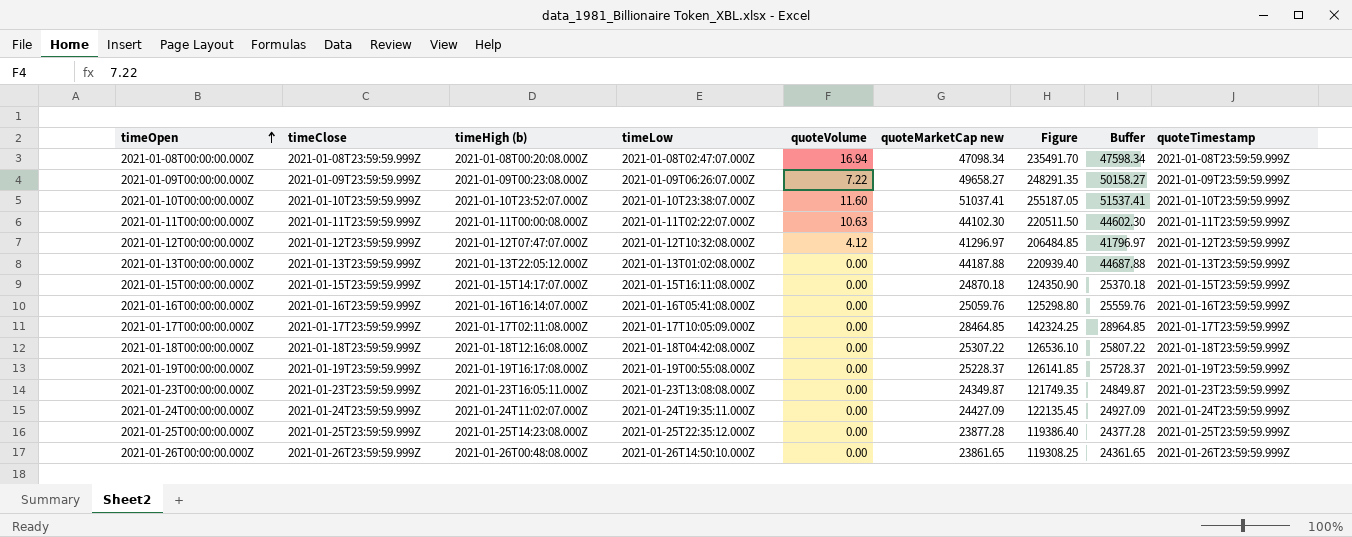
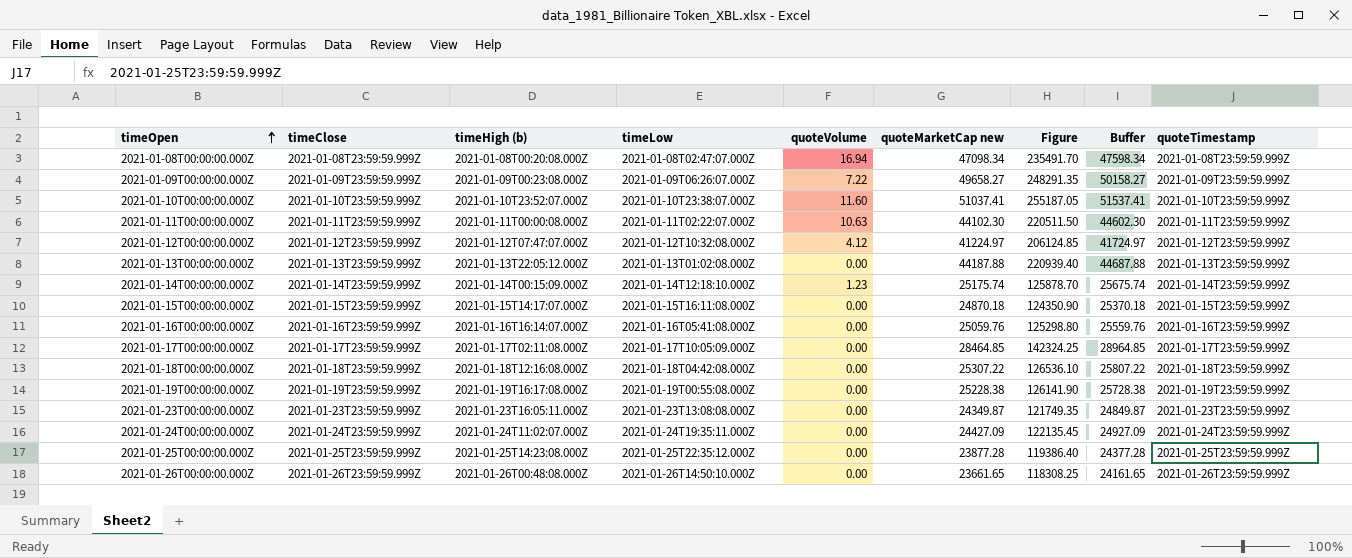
2021-01-12T00:00:00.000Z | quoteMarketCap new: 41296.97 -> 41224.97
2021-01-12T00:00:00.000Z | Figure: 206484.85 -> 206124.85
2021-01-12T00:00:00.000Z | Buffer: 41796.97 -> 41724.97
row 2021-01-14T00:00:00.000Z: none -> 2021-01-14T23:59:59.999Z | 2021-01-14T00:15:09.000Z | 2021-01-14T12:18:10.000Z | 1.23 | 25175.74 | 125878.70 | 25675.74 | 2021-01-14T23:59:59.999Z
2021-01-19T00:00:00.000Z | quoteMarketCap new: 25228.37 -> 25228.38
2021-01-19T00:00:00.000Z | Figure: 126141.85 -> 126141.90
2021-01-19T00:00:00.000Z | Buffer: 25728.37 -> 25728.38
2021-01-26T00:00:00.000Z | quoteMarketCap new: 23861.65 -> 23661.65
2021-01-26T00:00:00.000Z | Figure: 119308.25 -> 118308.25
2021-01-26T00:00:00.000Z | Buffer: 24361.65 -> 24161.65

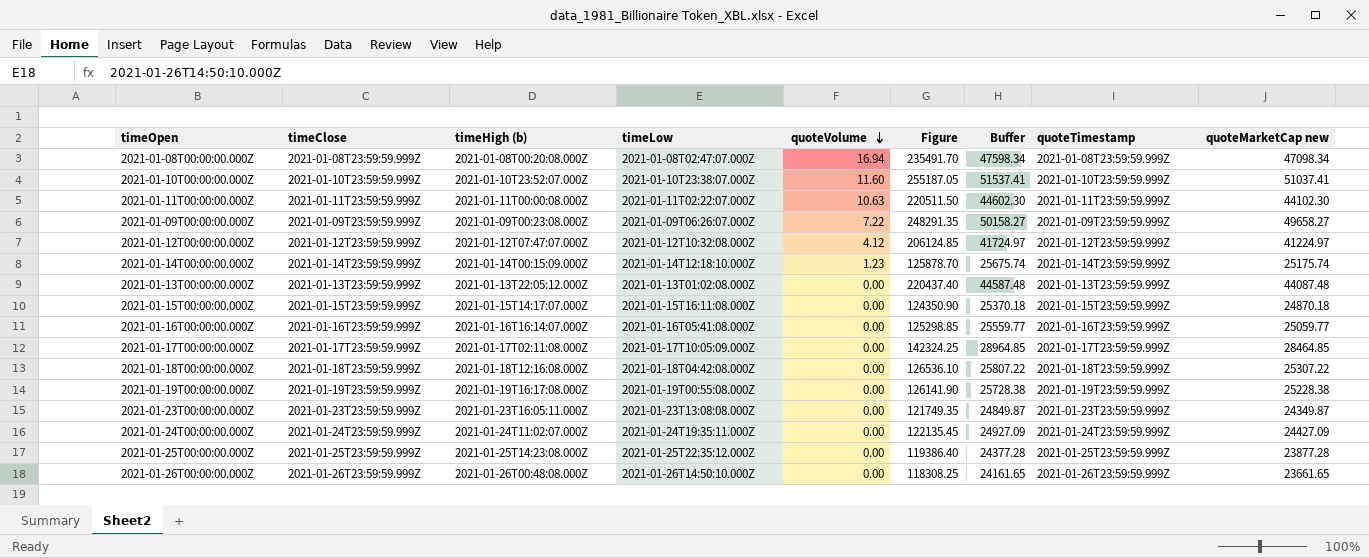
row order: timeOpen ascending -> quoteVolume descending
column quoteMarketCap new | position: 6 -> 9
2021-01-13T00:00:00.000Z | Figure: 220939.40 -> 220437.40
2021-01-13T00:00:00.000Z | Buffer: 44687.88 -> 44587.48
2021-01-13T00:00:00.000Z | quoteMarketCap new: 44187.88 -> 44087.48
2021-01-16T00:00:00.000Z | Figure: 125298.80 -> 125298.85
2021-01-16T00:00:00.000Z | Buffer: 25559.76 -> 25559.77
2021-01-16T00:00:00.000Z | quoteMarketCap new: 25059.76 -> 25059.77

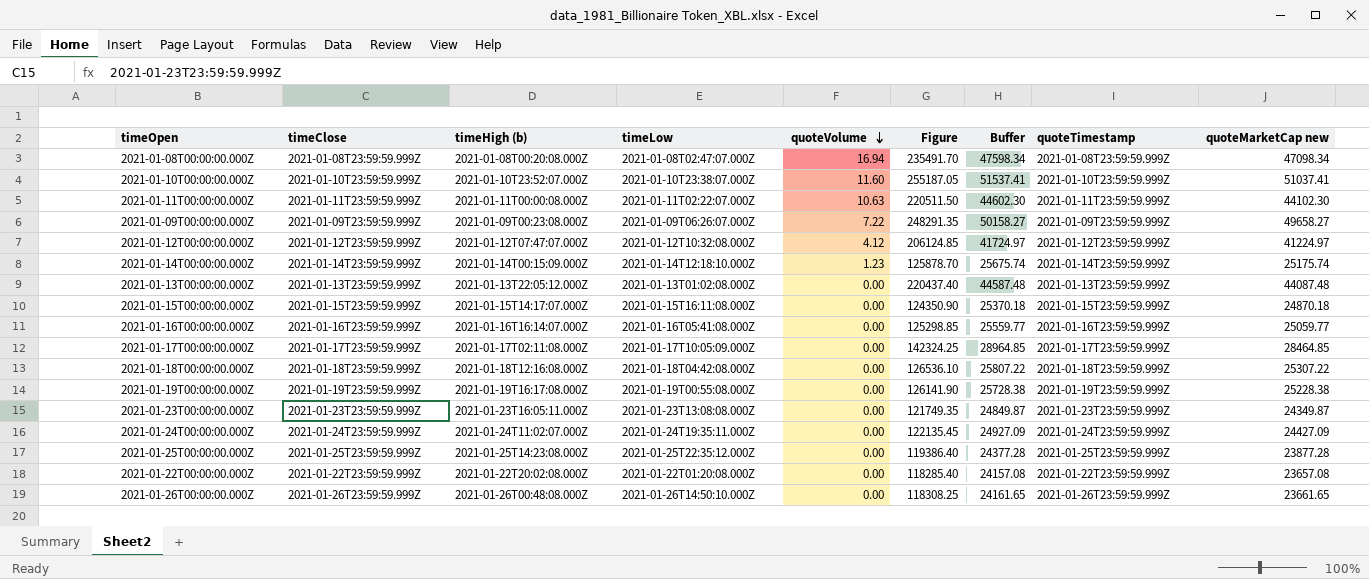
row 2021-01-22T00:00:00.000Z: none -> 2021-01-22T23:59:59.999Z | 2021-01-22T20:02:08.000Z | 2021-01-22T01:20:08.000Z | 0.00 | 118285.40 | 24157.08 | 2021-01-22T23:59:59.999Z | 23657.08

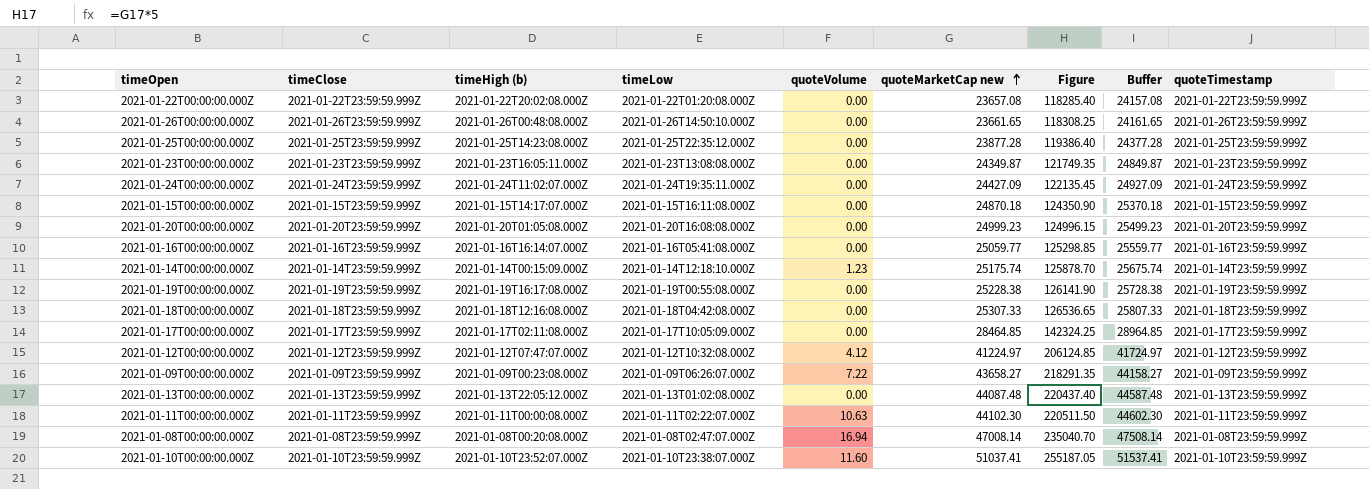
row order: quoteVolume descending -> quoteMarketCap new ascending
column quoteMarketCap new | position: 9 -> 6
row 2021-01-20T00:00:00.000Z: none -> 2021-01-20T23:59:59.999Z | 2021-01-20T01:05:08.000Z | 2021-01-20T16:08:08.000Z | 0.00 | 24999.23 | 124996.15 | 25499.23 | 2021-01-20T23:59:59.999Z
2021-01-18T00:00:00.000Z | quoteMarketCap new: 25307.22 -> 25307.33
2021-01-18T00:00:00.000Z | Figure: 126536.10 -> 126536.65
2021-01-18T00:00:00.000Z | Buffer: 25807.22 -> 25807.33
2021-01-09T00:00:00.000Z | quoteMarketCap new: 49658.27 -> 43658.27
2021-01-09T00:00:00.000Z | Figure: 248291.35 -> 218291.35
2021-01-09T00:00:00.000Z | Buffer: 50158.27 -> 44158.27
2021-01-08T00:00:00.000Z | quoteMarketCap new: 47098.34 -> 47008.14
2021-01-08T00:00:00.000Z | Figure: 235491.70 -> 235040.70
2021-01-08T00:00:00.000Z | Buffer: 47598.34 -> 47508.14

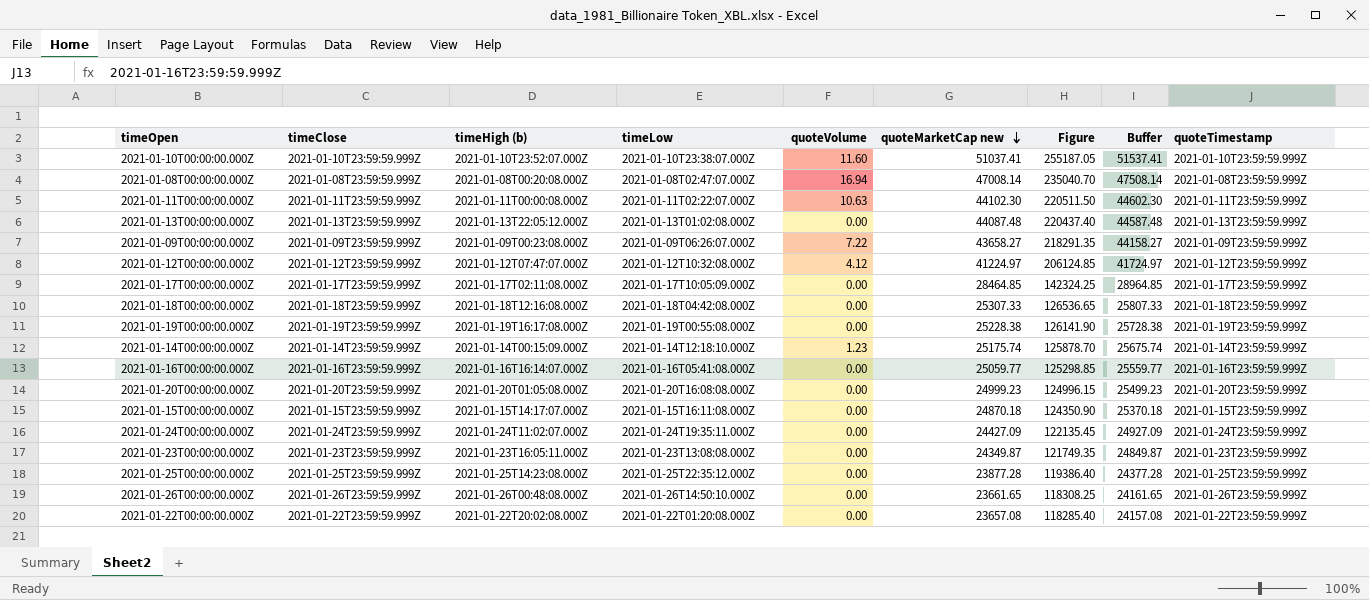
row order: quoteMarketCap new ascending -> quoteMarketCap new descending

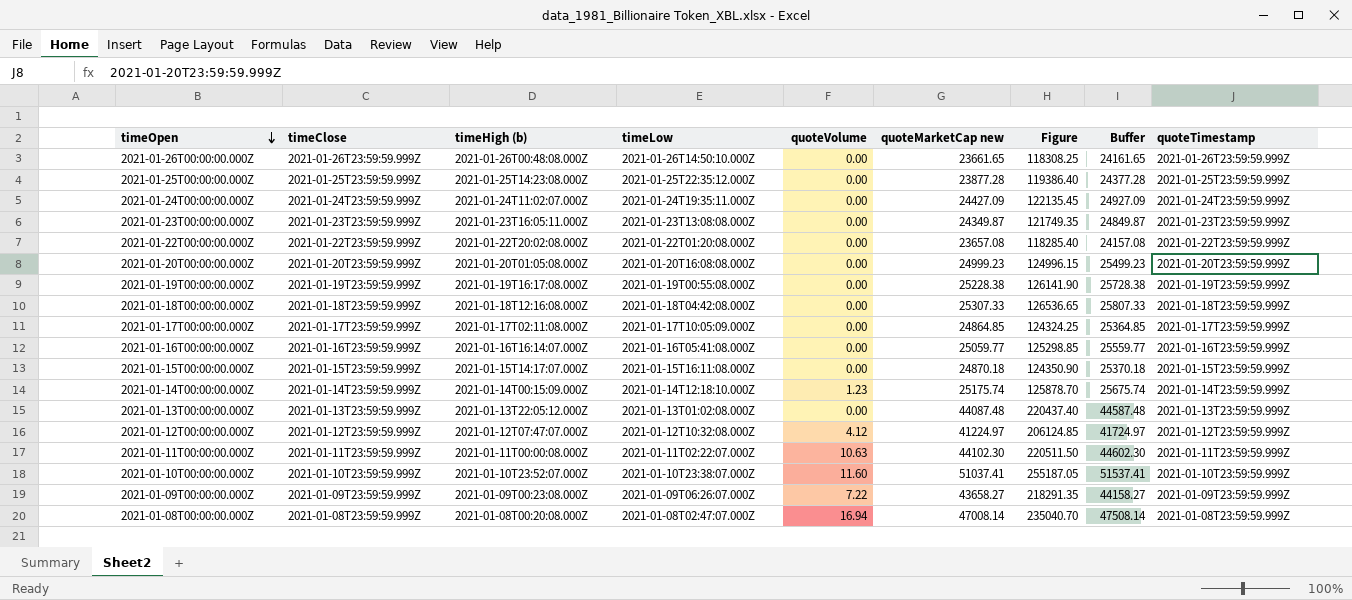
row order: quoteMarketCap new descending -> timeOpen descending
2021-01-17T00:00:00.000Z | quoteMarketCap new: 28464.85 -> 24864.85
2021-01-17T00:00:00.000Z | Figure: 142324.25 -> 124324.25
2021-01-17T00:00:00.000Z | Buffer: 28964.85 -> 25364.85

